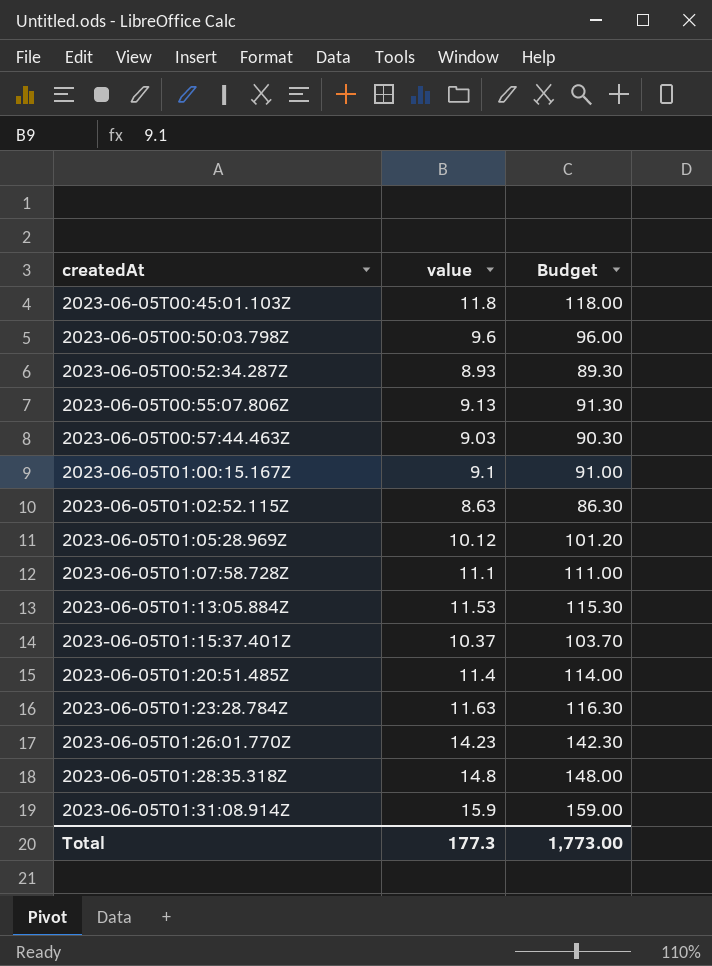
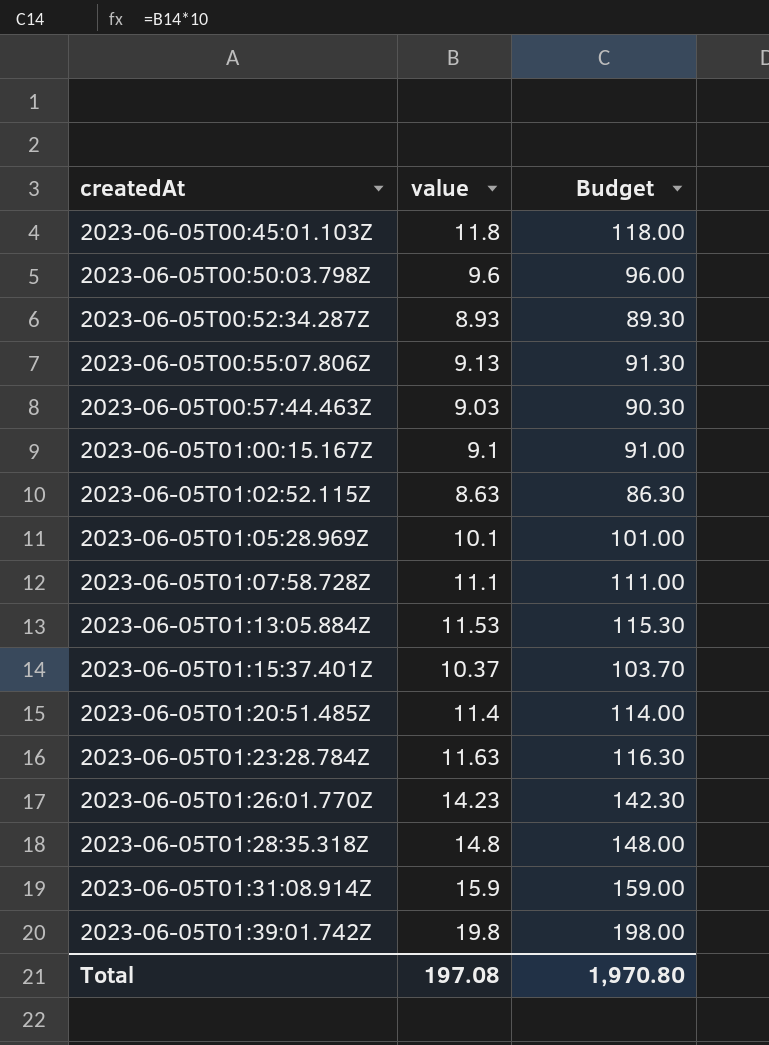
2023-06-05T01:05:28.969Z | value: 10.12 -> 10.1
2023-06-05T01:05:28.969Z | Budget: 101.20 -> 101.00
row 2023-06-05T01:39:01.742Z: none -> 19.8 | 198.00
Total | value: 177.3 -> 197.08
Total | Budget: 1,773.00 -> 1,970.80

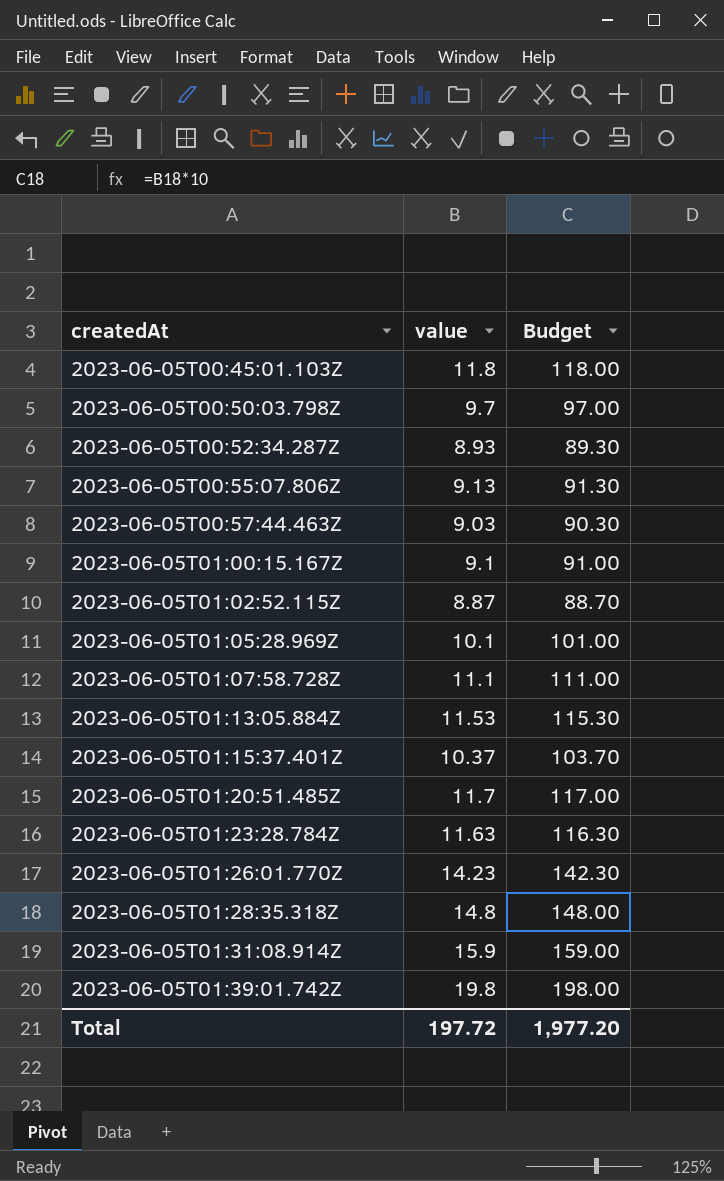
2023-06-05T00:50:03.798Z | value: 9.6 -> 9.7
2023-06-05T00:50:03.798Z | Budget: 96.00 -> 97.00
2023-06-05T01:02:52.115Z | value: 8.63 -> 8.87
2023-06-05T01:02:52.115Z | Budget: 86.30 -> 88.70
2023-06-05T01:20:51.485Z | value: 11.4 -> 11.7
2023-06-05T01:20:51.485Z | Budget: 114.00 -> 117.00
Total | value: 197.08 -> 197.72
Total | Budget: 1,970.80 -> 1,977.20

